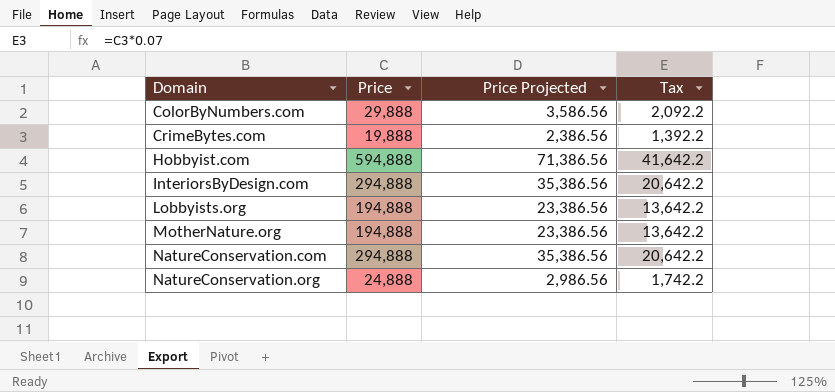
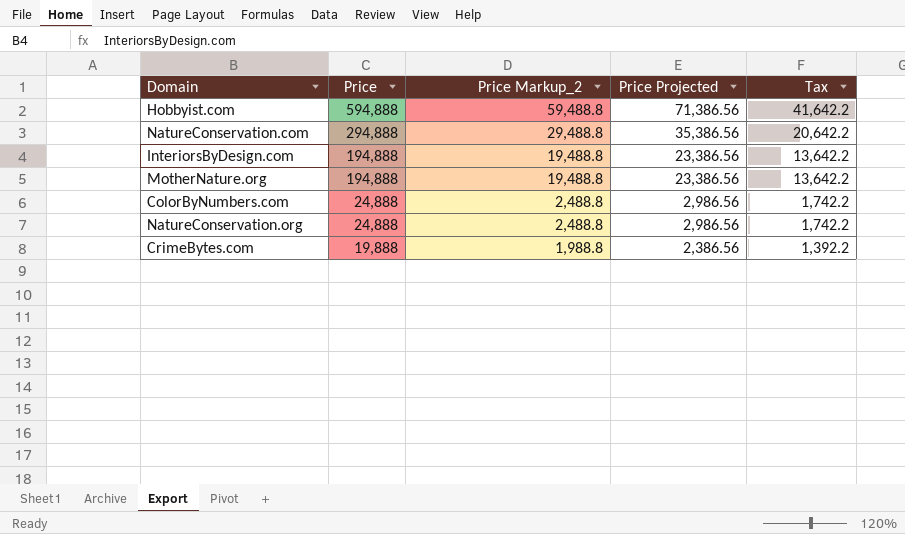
row order: Domain ascending -> Price descending
column Price Markup_2 | formula: none -> [Price] * 0.1
row Lobbyists.org: 194,888 | 23,386.56 | 13,642.2 -> none
InteriorsByDesign.com | Price: 294,888 -> 194,888
InteriorsByDesign.com | Price Projected: 35,386.56 -> 23,386.56
InteriorsByDesign.com | Tax: 20,642.2 -> 13,642.2
ColorByNumbers.com | Price: 29,888 -> 24,888
ColorByNumbers.com | Price Projected: 3,586.56 -> 2,986.56
ColorByNumbers.com | Tax: 2,092.2 -> 1,742.2

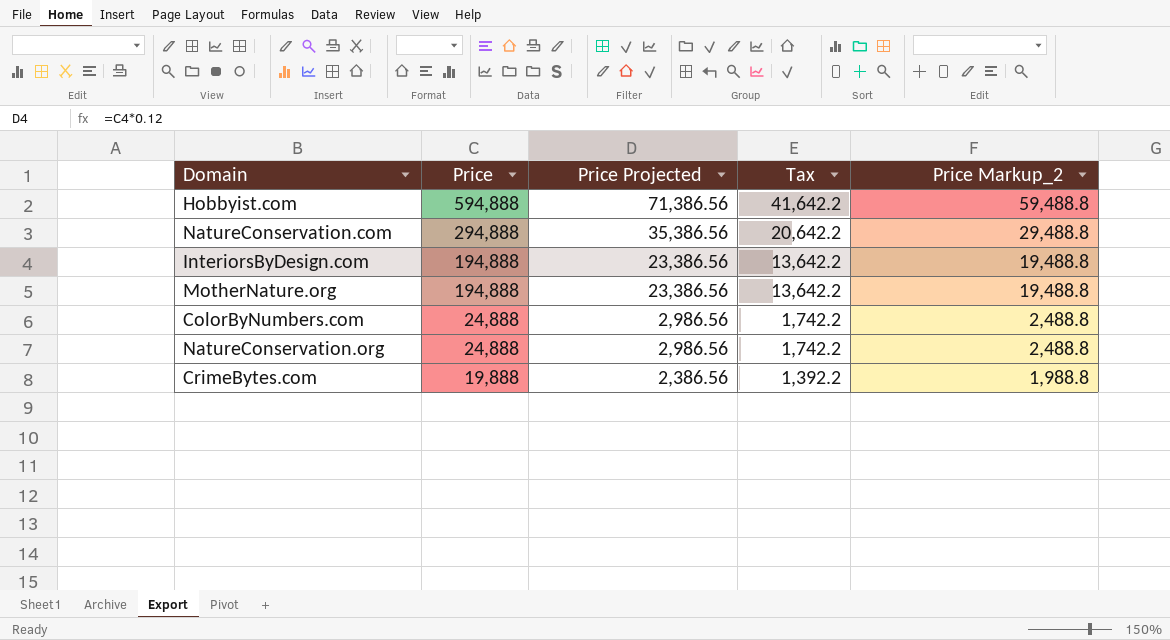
column Price Markup_2 | position: 3 -> 5

